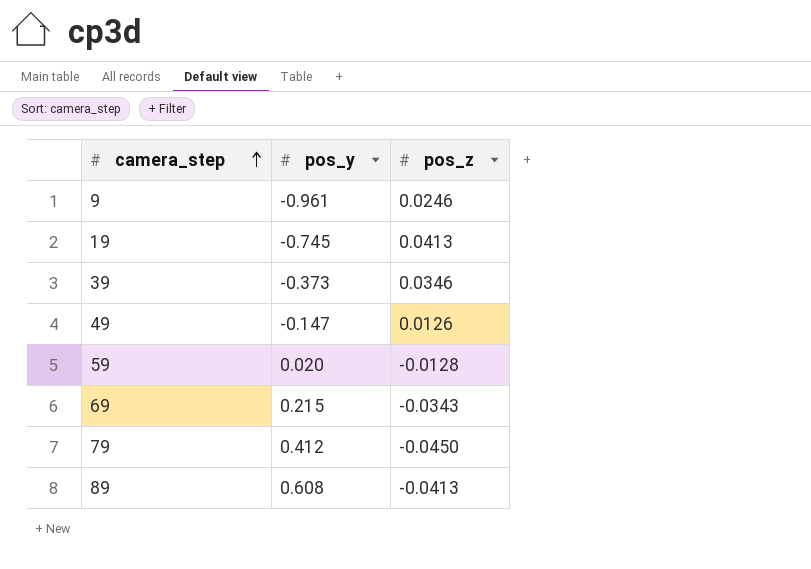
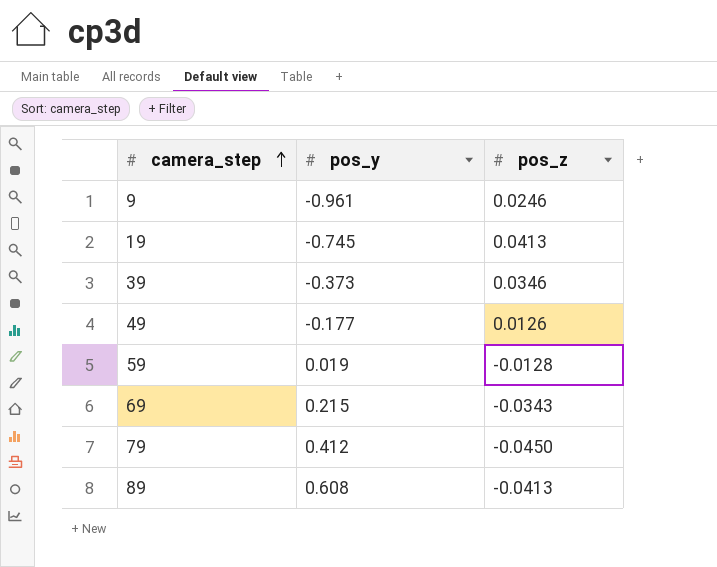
49 | pos_y: -0.147 -> -0.177
59 | pos_y: 0.020 -> 0.019

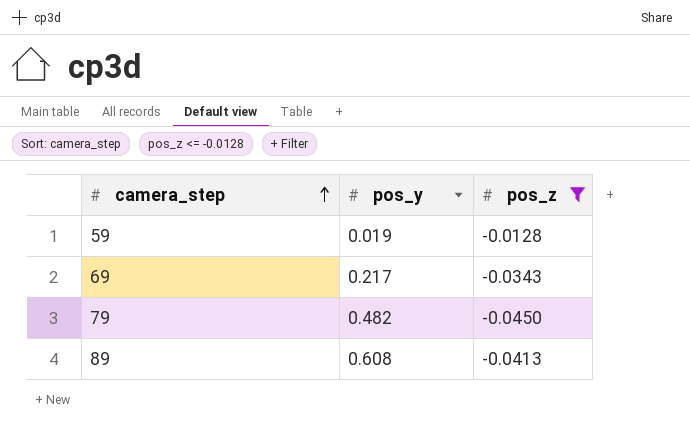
filter: none -> pos_z <= -0.0128
69 | pos_y: 0.215 -> 0.217
79 | pos_y: 0.412 -> 0.482

